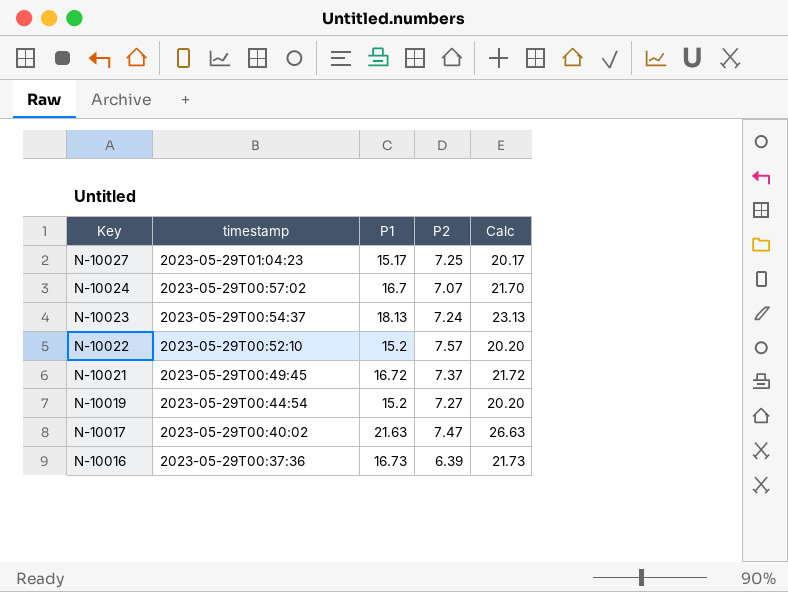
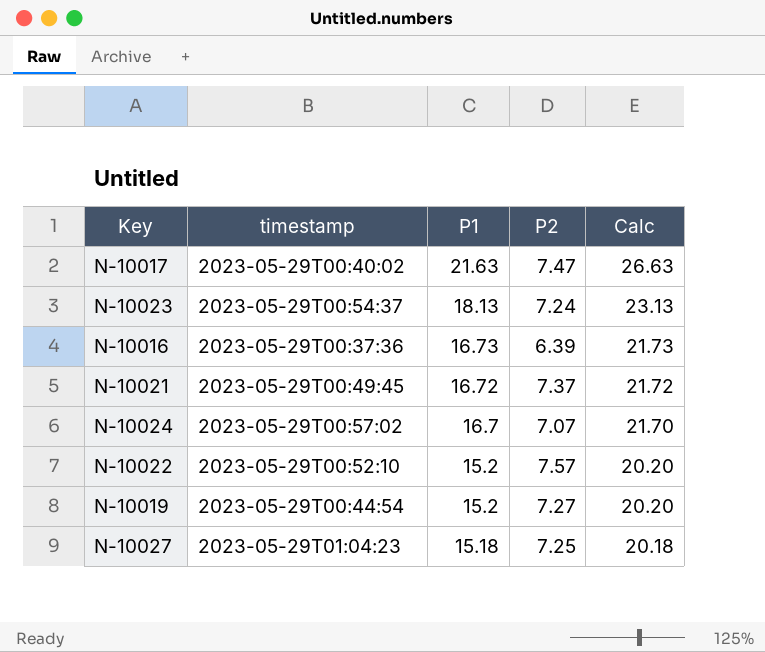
row order: Key descending -> P1 descending
N-10027 | P1: 15.17 -> 15.18
N-10027 | Calc: 20.17 -> 20.18

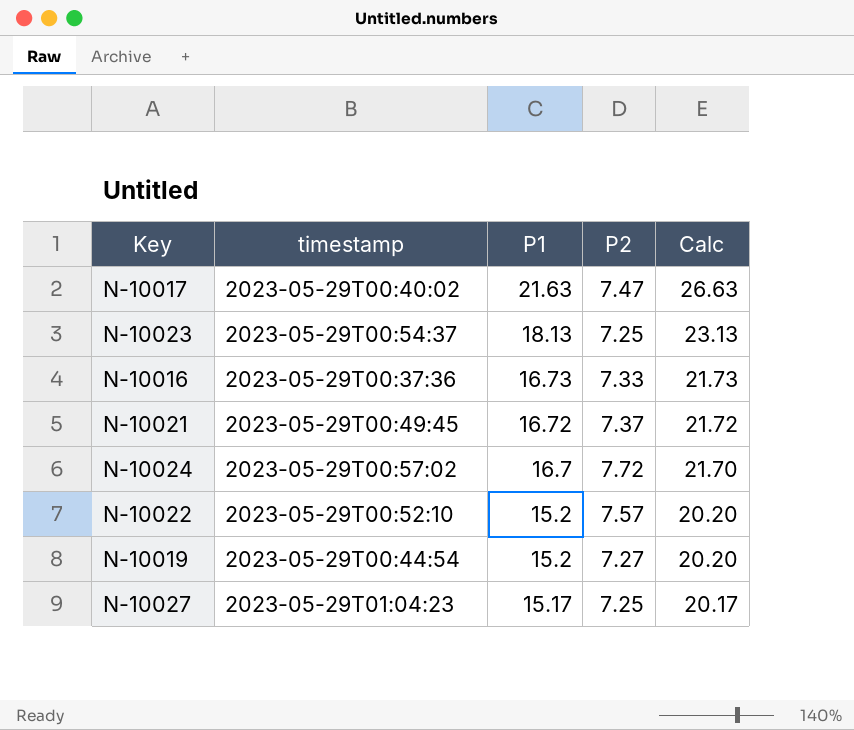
N-10023 | P2: 7.24 -> 7.25
N-10016 | P2: 6.39 -> 7.33
N-10024 | P2: 7.07 -> 7.72
N-10027 | P1: 15.18 -> 15.17
N-10027 | Calc: 20.18 -> 20.17

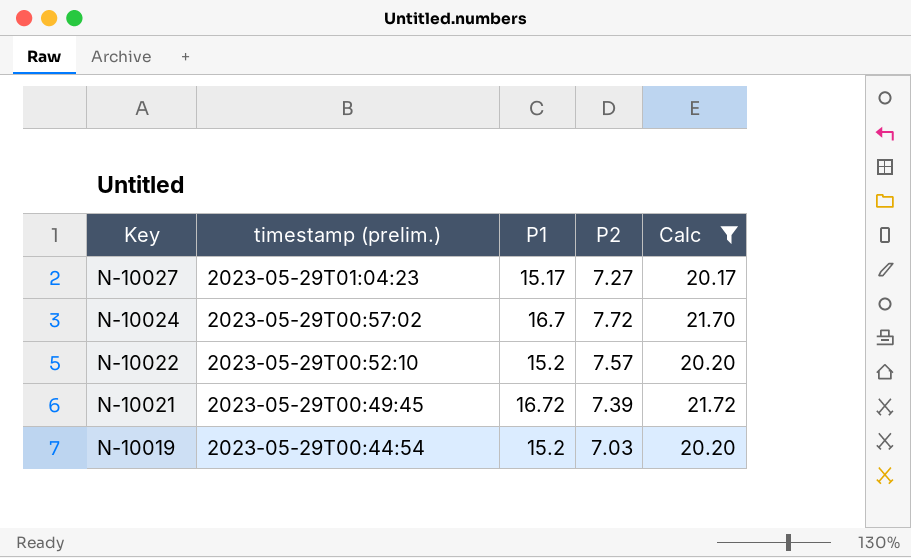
filter: none -> Calc <= 21.72
row order: P1 descending -> Key descending
column name: timestamp -> timestamp (prelim.)
N-10027 | P2: 7.25 -> 7.27
N-10021 | P2: 7.37 -> 7.39
N-10019 | P2: 7.27 -> 7.03

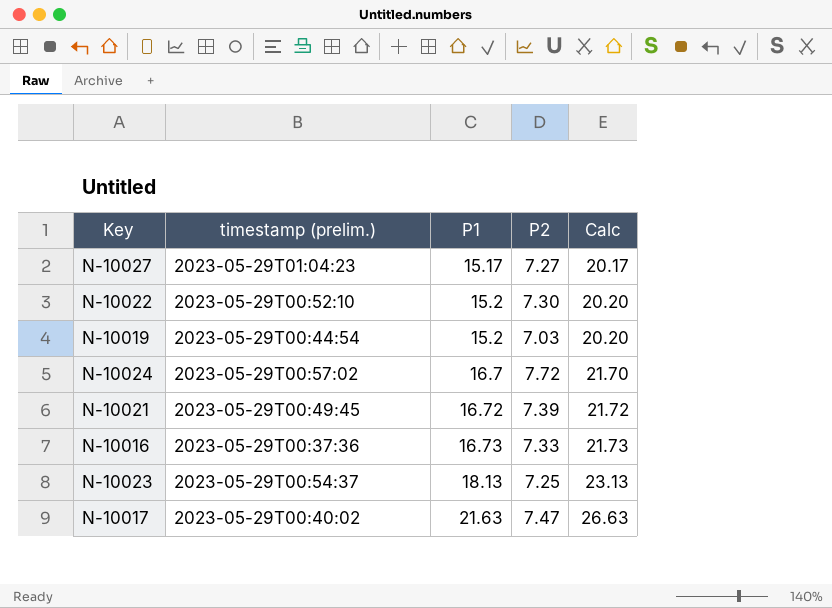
filter: Calc <= 21.72 -> none
row order: Key descending -> P1 ascending
N-10022 | P2: 7.57 -> 7.30

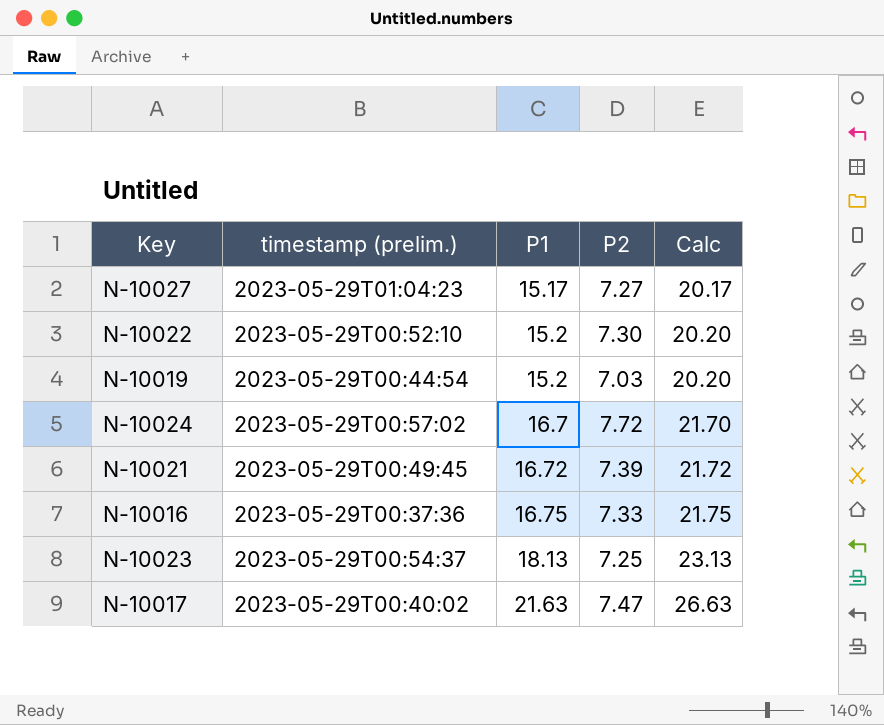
N-10016 | P1: 16.73 -> 16.75
N-10016 | Calc: 21.73 -> 21.75

